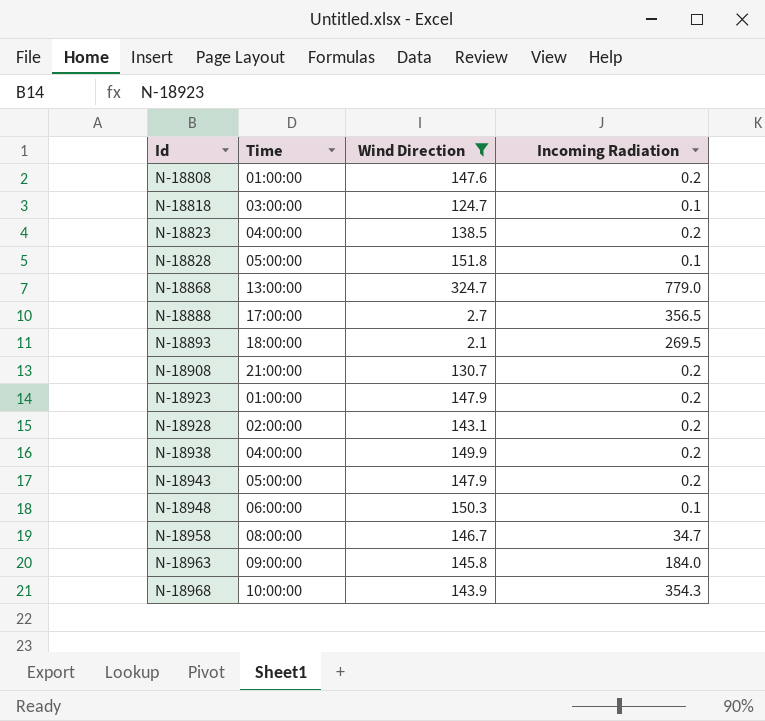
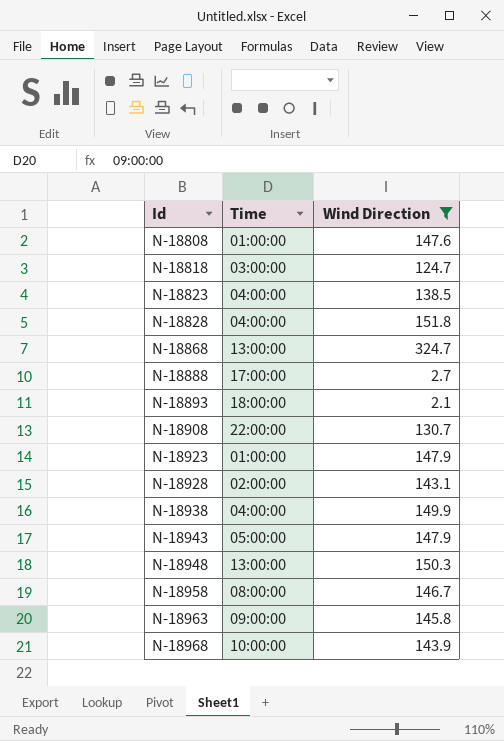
column Incoming Radiation | position: 4 -> none
N-18828 | Time: 05:00:00 -> 04:00:00
N-18908 | Time: 21:00:00 -> 22:00:00
N-18948 | Time: 06:00:00 -> 13:00:00

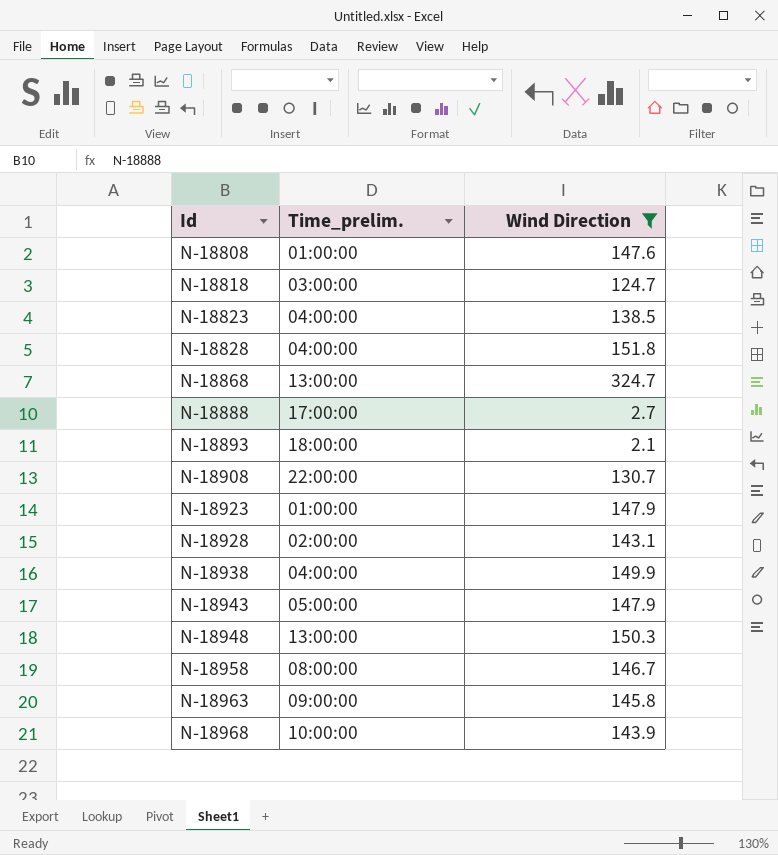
column name: Time -> Time_prelim.

